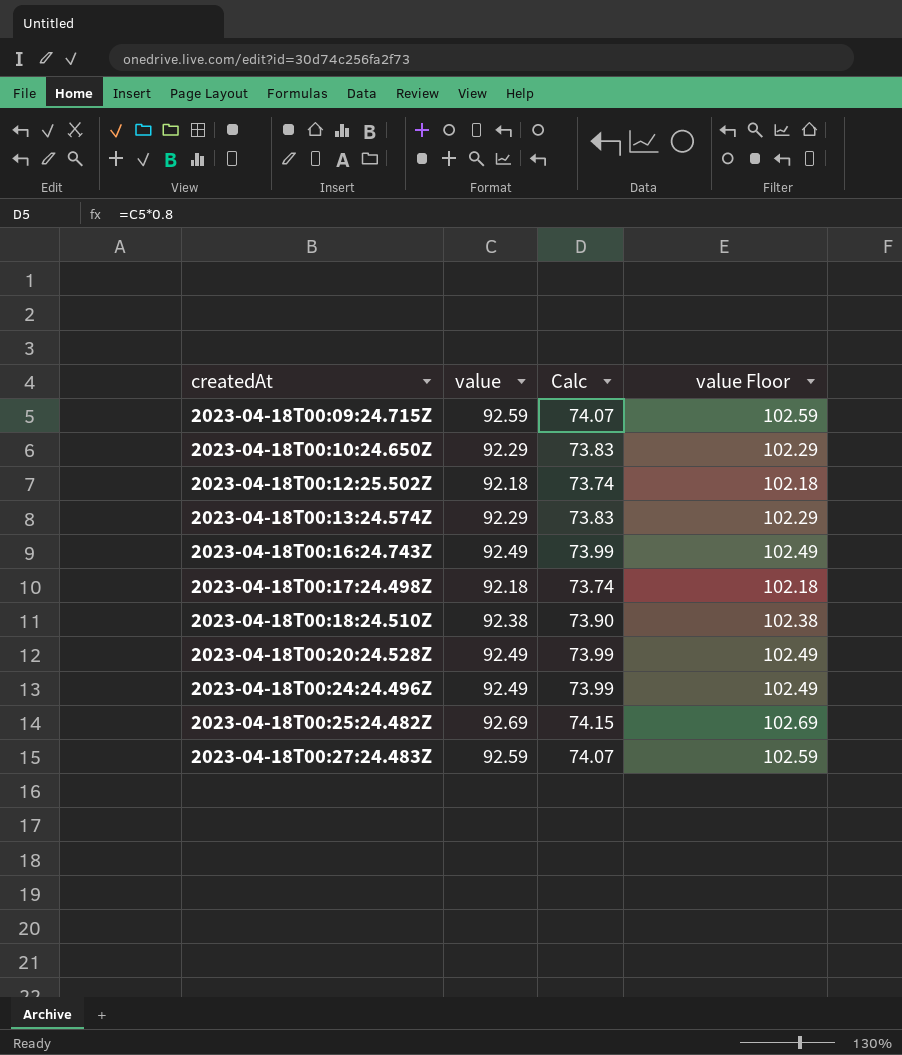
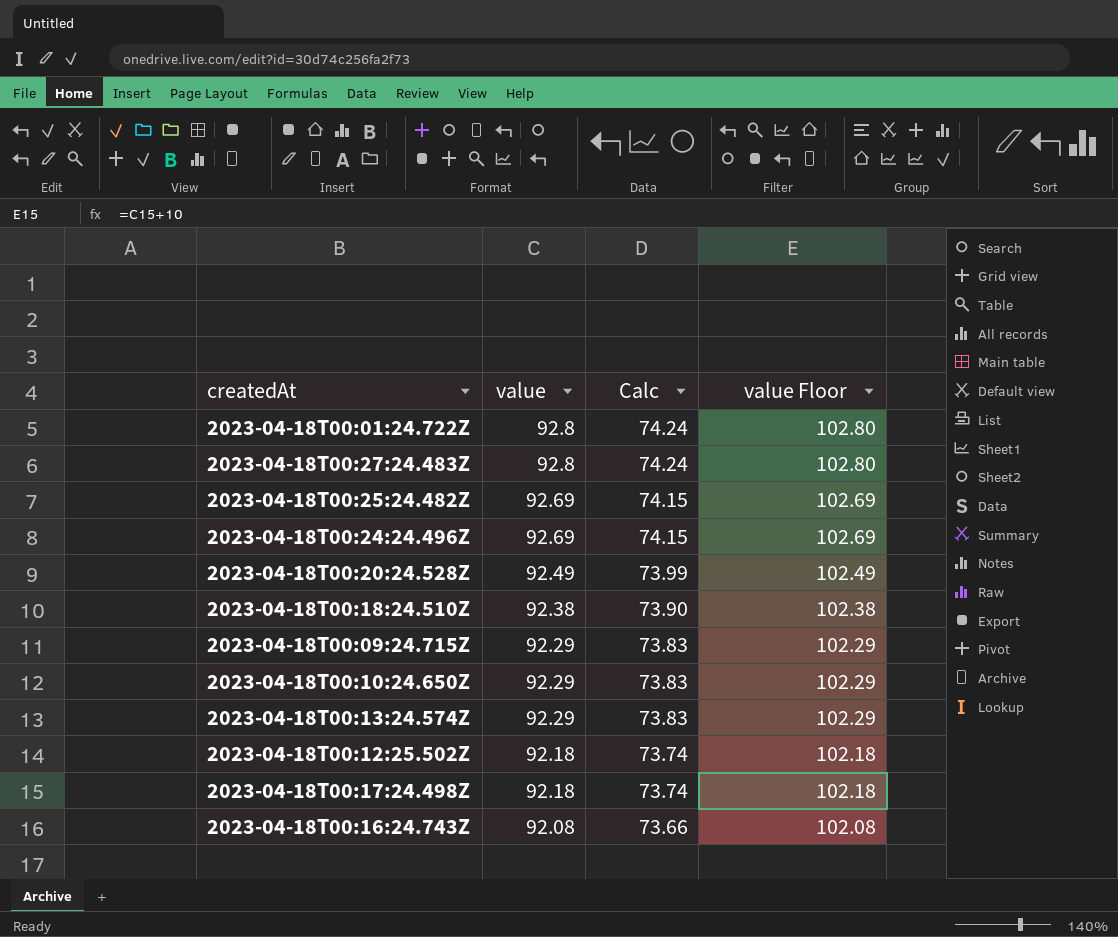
row order: createdAt ascending -> value descending
row 2023-04-18T00:01:24.722Z: none -> 92.8 | 74.24 | 102.80
2023-04-18T00:27:24.483Z | value: 92.59 -> 92.8
2023-04-18T00:27:24.483Z | Calc: 74.07 -> 74.24
2023-04-18T00:27:24.483Z | value Floor: 102.59 -> 102.80
2023-04-18T00:24:24.496Z | value: 92.49 -> 92.69
2023-04-18T00:24:24.496Z | Calc: 73.99 -> 74.15
2023-04-18T00:24:24.496Z | value Floor: 102.49 -> 102.69
2023-04-18T00:09:24.715Z | value: 92.59 -> 92.29
2023-04-18T00:09:24.715Z | Calc: 74.07 -> 73.83
2023-04-18T00:09:24.715Z | value Floor: 102.59 -> 102.29
2023-04-18T00:16:24.743Z | value: 92.49 -> 92.08
2023-04-18T00:16:24.743Z | Calc: 73.99 -> 73.66
2023-04-18T00:16:24.743Z | value Floor: 102.49 -> 102.08

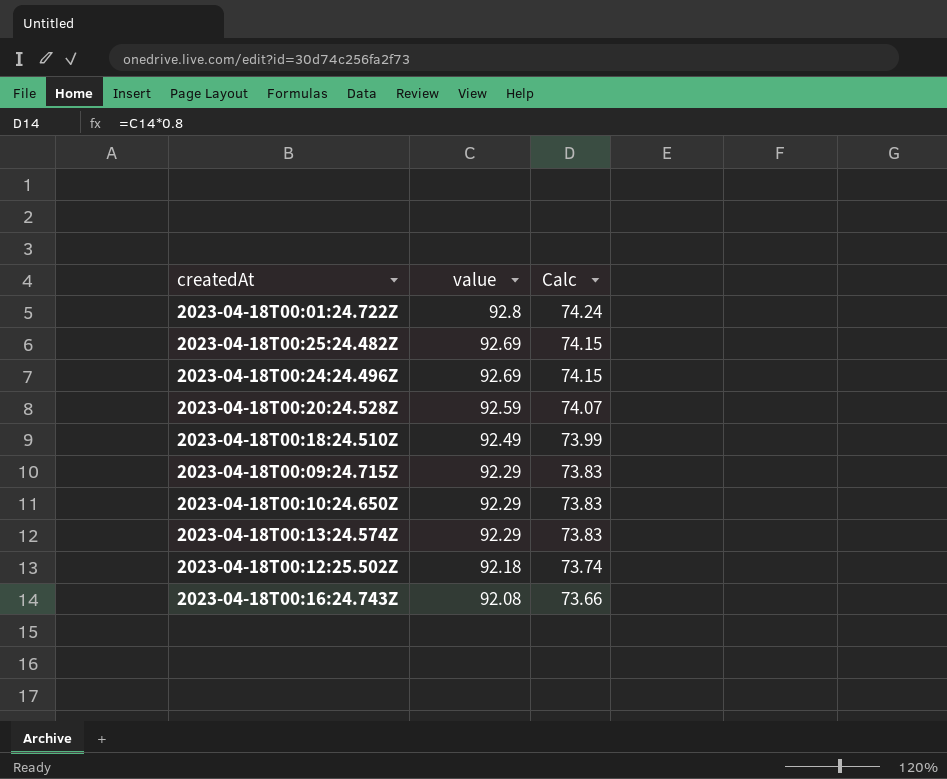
column value Floor | formula: [value] + 10 -> none
row 2023-04-18T00:27:24.483Z: 92.8 | 74.24 | 102.80 -> none
row 2023-04-18T00:17:24.498Z: 92.18 | 73.74 | 102.18 -> none
2023-04-18T00:20:24.528Z | value: 92.49 -> 92.59
2023-04-18T00:20:24.528Z | Calc: 73.99 -> 74.07
2023-04-18T00:18:24.510Z | value: 92.38 -> 92.49
2023-04-18T00:18:24.510Z | Calc: 73.90 -> 73.99

